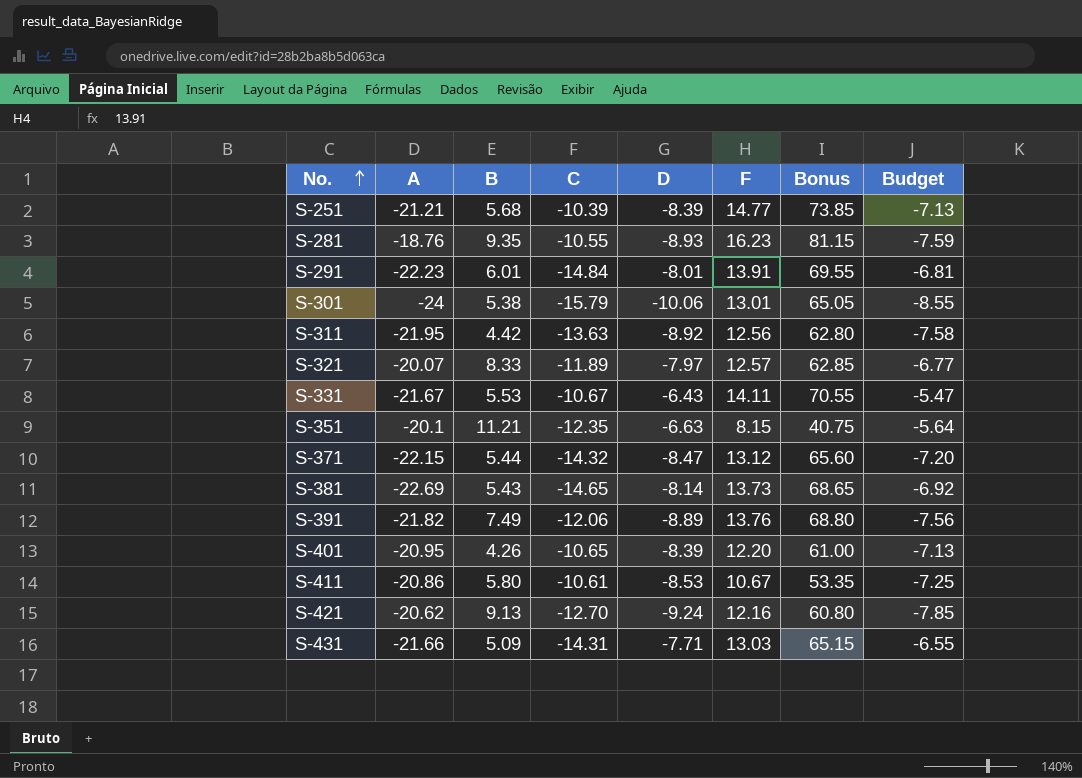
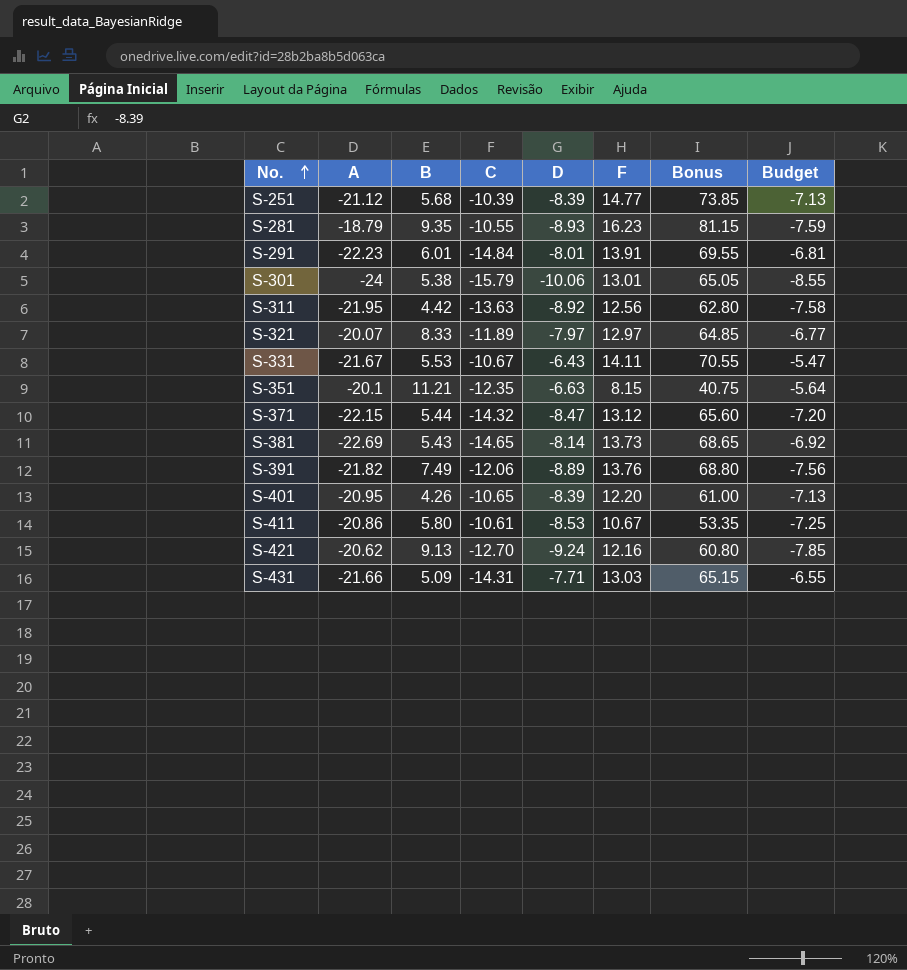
S-251 | A: -21.21 -> -21.12
S-281 | A: -18.76 -> -18.79
S-321 | F: 12.57 -> 12.97
S-321 | Bonus: 62.85 -> 64.85

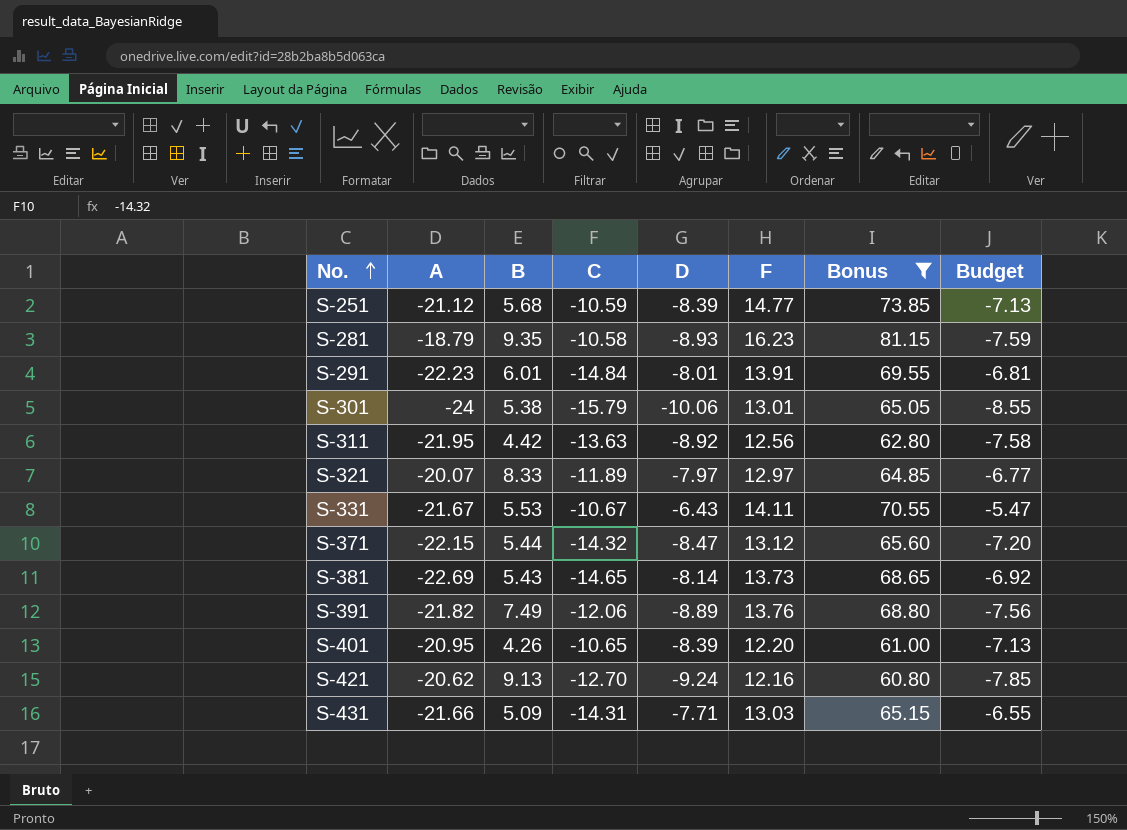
filter: none -> Bonus >= 60.80
S-251 | C: -10.39 -> -10.59
S-281 | C: -10.55 -> -10.58

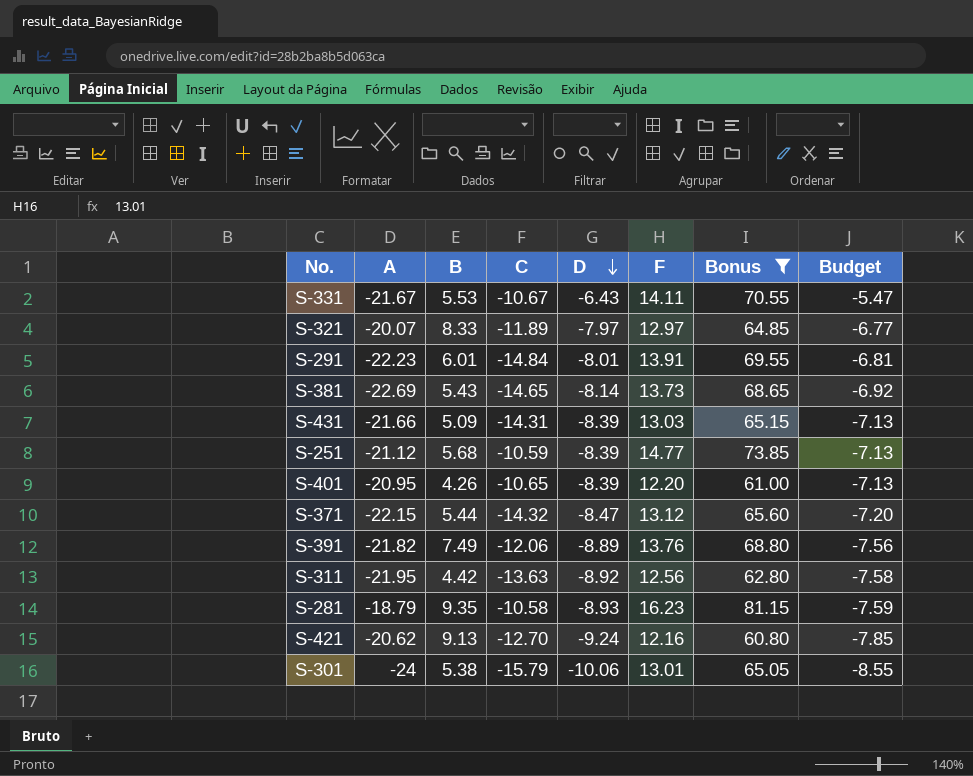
row order: No. ascending -> D descending
S-431 | D: -7.71 -> -8.39
S-431 | Budget: -6.55 -> -7.13

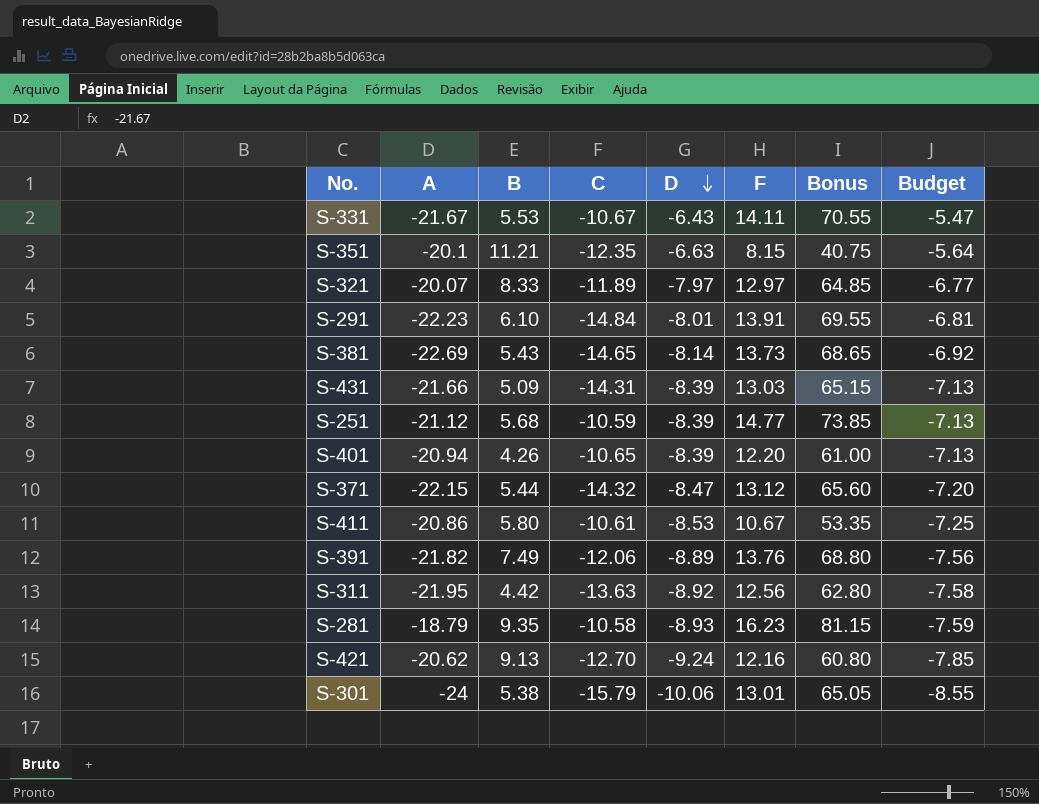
filter: Bonus >= 60.80 -> none
S-291 | B: 6.01 -> 6.10
S-401 | A: -20.95 -> -20.94

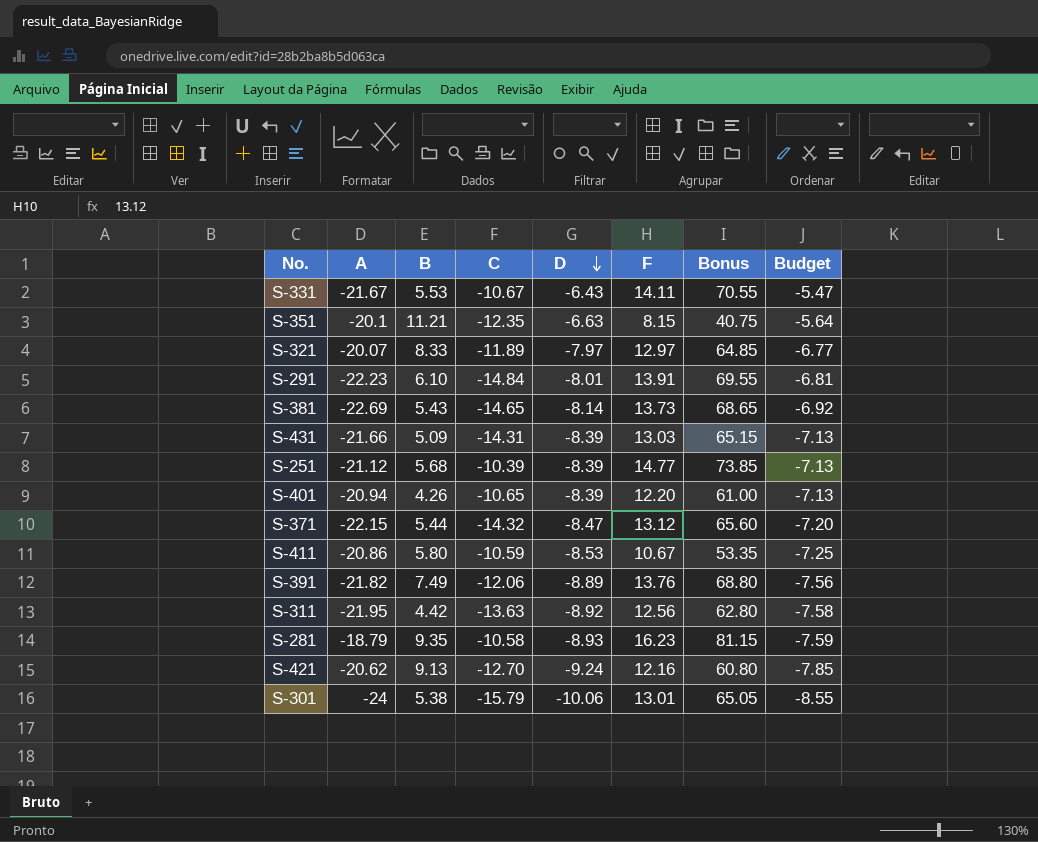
S-251 | C: -10.59 -> -10.39
S-411 | C: -10.61 -> -10.59

